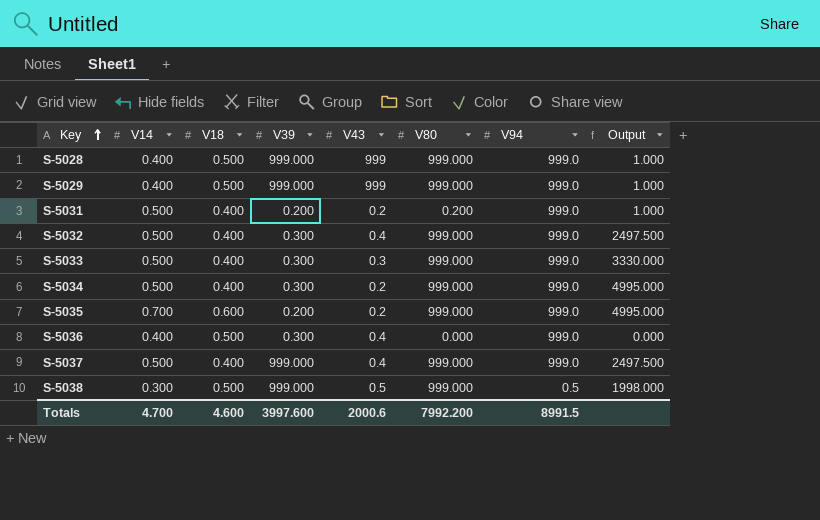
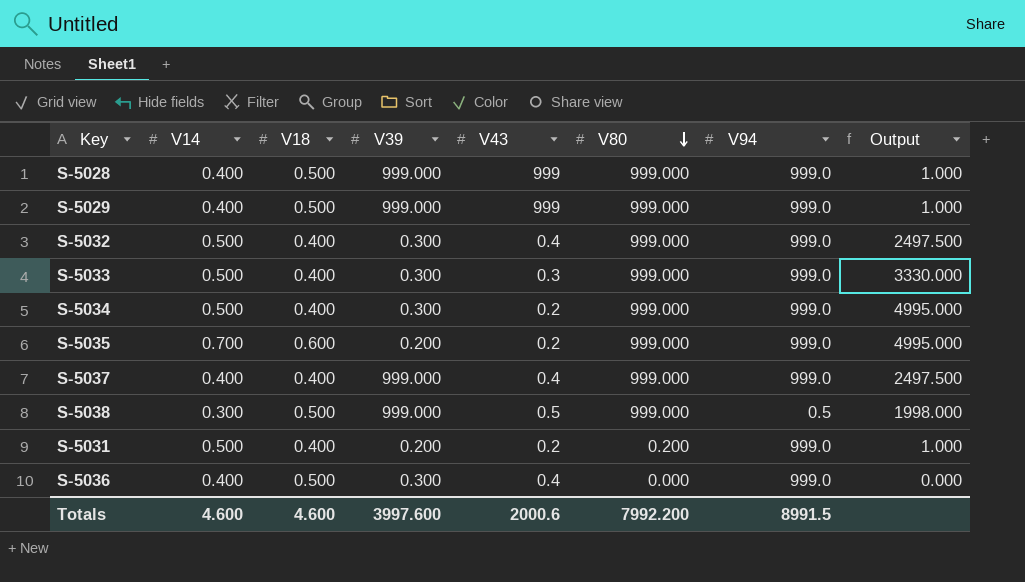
row order: Key ascending -> V80 descending
S-5037 | V14: 0.500 -> 0.400
Totals | V14: 4.700 -> 4.600

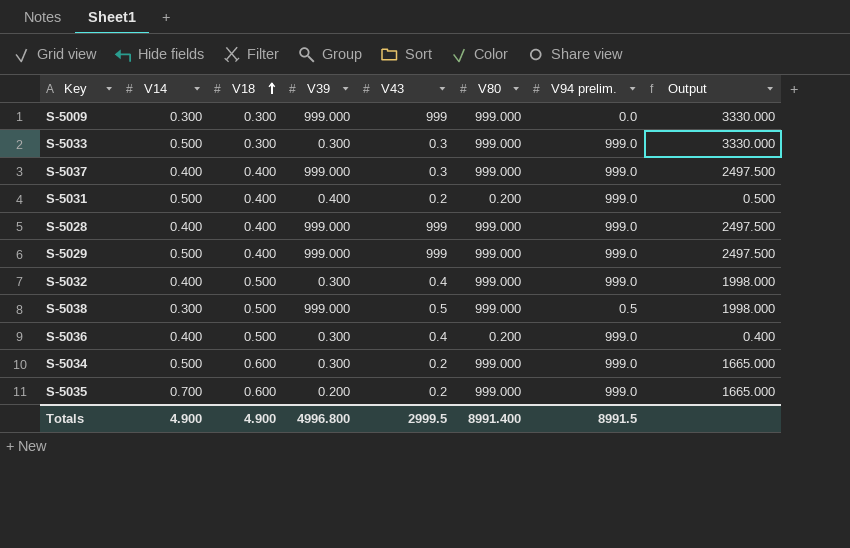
row order: V80 descending -> V18 ascending
column name: V94 -> V94 prelim.
column Output | formula: [V80] / [V43] -> [V80] / [V18]
row S-5009: none -> 0.300 | 0.300 | 999.000 | 999 | 999.000 | 0.0 | 3330.000
S-5033 | V18: 0.400 -> 0.300
S-5037 | V43: 0.4 -> 0.3
S-5031 | V39: 0.200 -> 0.400
S-5028 | V18: 0.500 -> 0.400
S-5029 | V14: 0.400 -> 0.500
S-5029 | V18: 0.500 -> 0.400
S-5032 | V14: 0.500 -> 0.400
S-5032 | V18: 0.400 -> 0.500
S-5036 | V80: 0.000 -> 0.200
S-5034 | V18: 0.400 -> 0.600
Totals | V14: 4.600 -> 4.900
Totals | V18: 4.600 -> 4.900
Totals | V39: 3997.600 -> 4996.800
Totals | V43: 2000.6 -> 2999.5
Totals | V80: 7992.200 -> 8991.400

